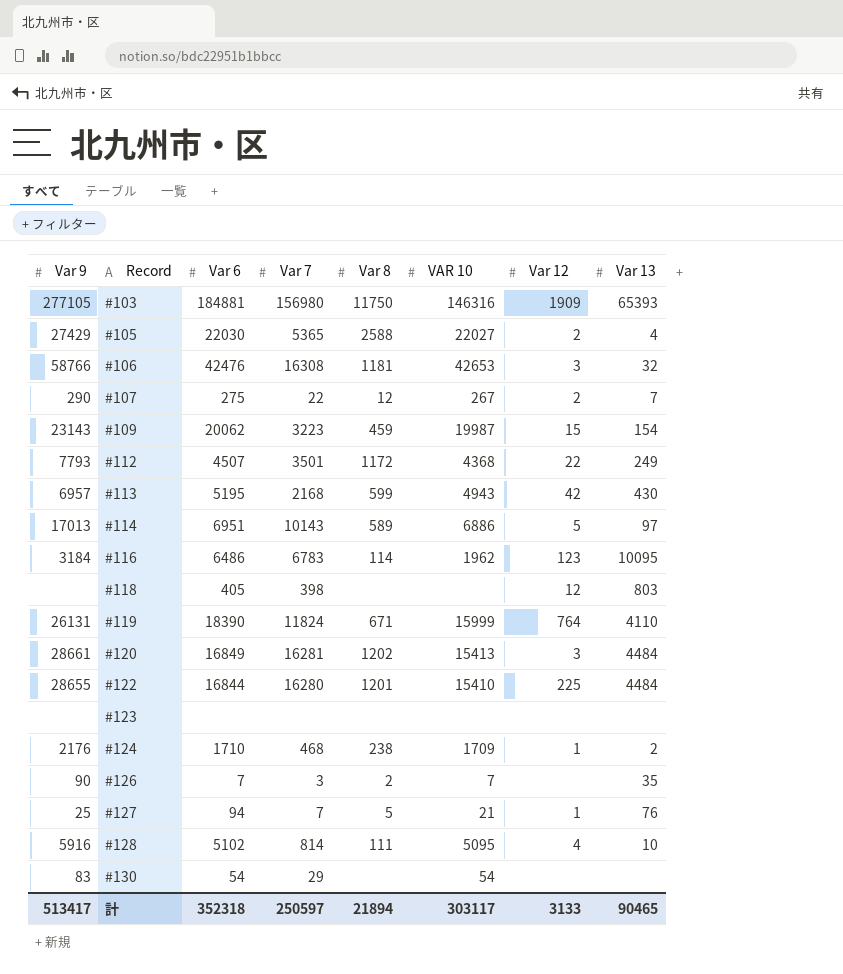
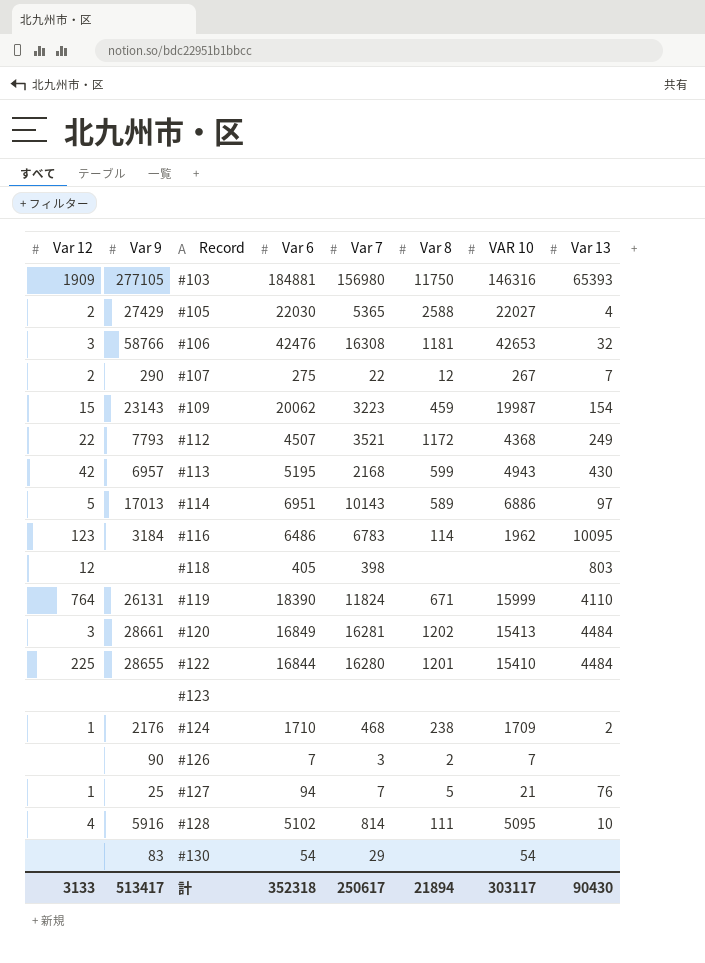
column Var 12 | position: 7 -> 1
#112 | Var 7: 3501 -> 3521
#126 | Var 13: 35 -> none
計 | Var 7: 250597 -> 250617
計 | Var 13: 90465 -> 90430

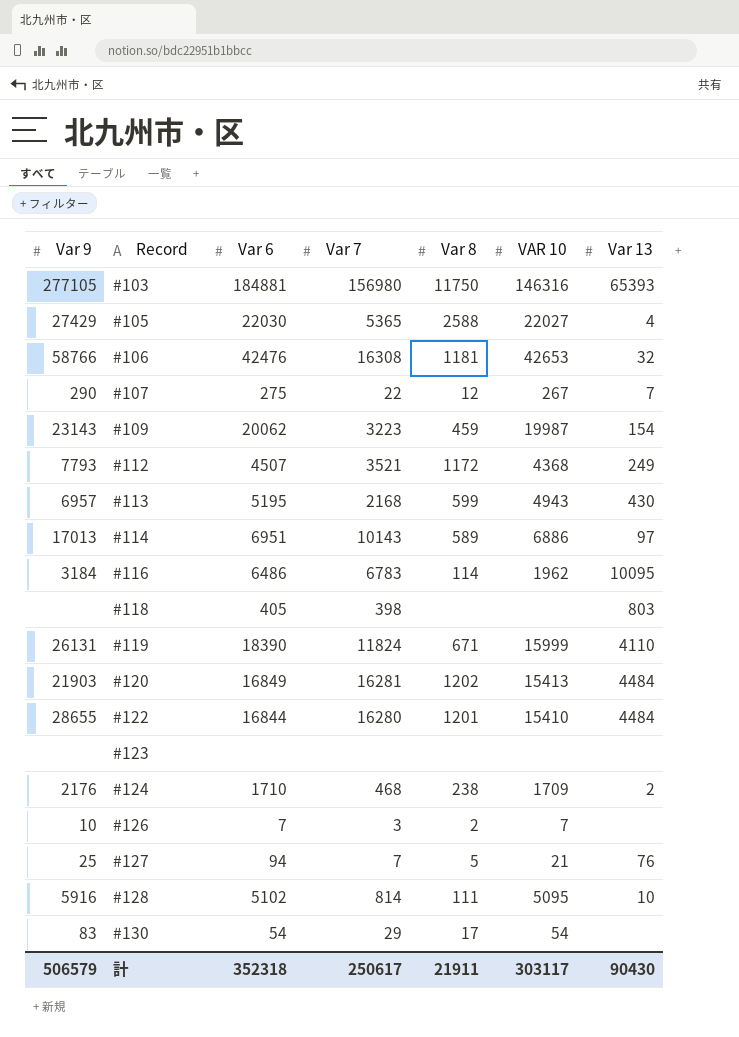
column Var 12 | position: 1 -> none
#120 | Var 9: 28661 -> 21903
#126 | Var 9: 90 -> 10
#130 | Var 8: none -> 17
計 | Var 9: 513417 -> 506579
計 | Var 8: 21894 -> 21911

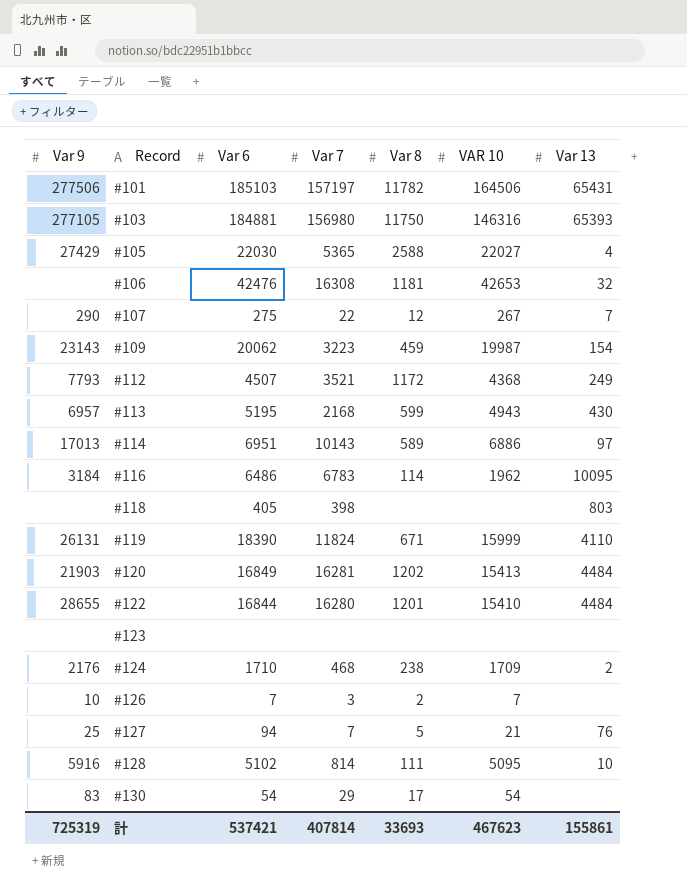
row #101: none -> 277506 | 185103 | 157197 | 11782 | 164506 | 65431
#106 | Var 9: 58766 -> none
計 | Var 9: 506579 -> 725319
計 | Var 6: 352318 -> 537421
計 | Var 7: 250617 -> 407814
計 | Var 8: 21911 -> 33693
計 | VAR 10: 303117 -> 467623
計 | Var 13: 90430 -> 155861

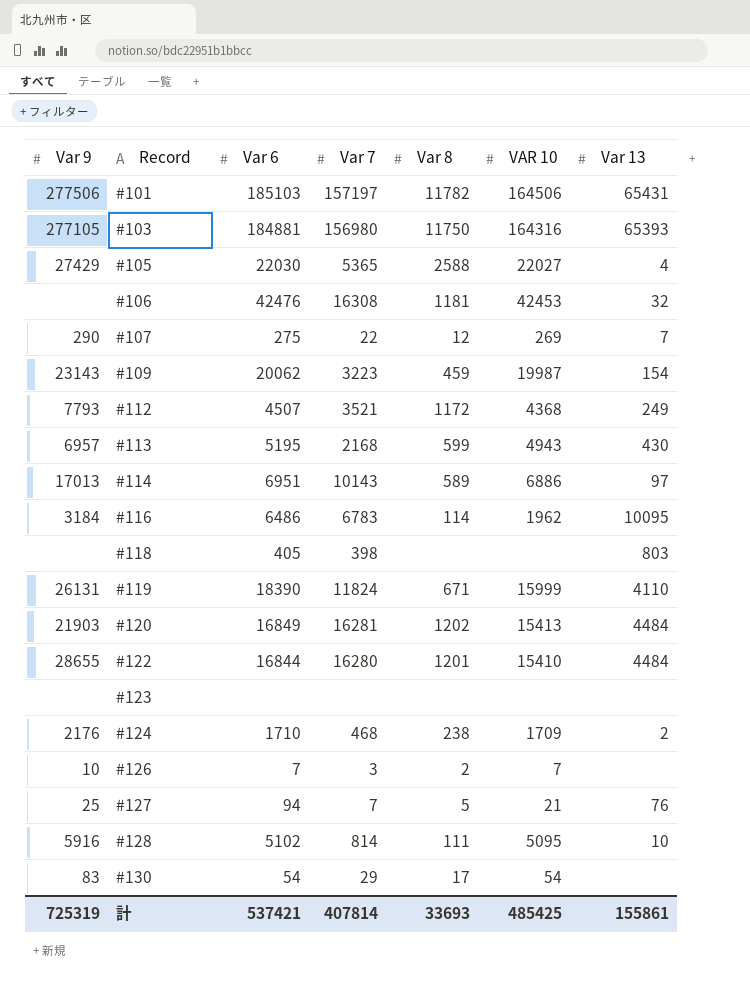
#103 | VAR 10: 146316 -> 164316
#106 | VAR 10: 42653 -> 42453
#107 | VAR 10: 267 -> 269
計 | VAR 10: 467623 -> 485425

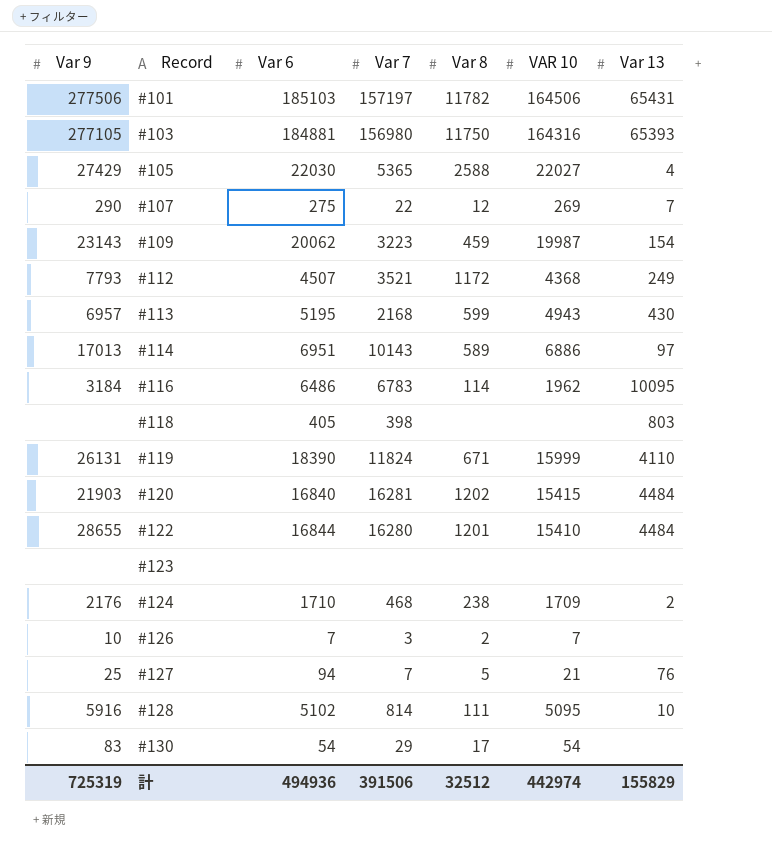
row #106: none | 42476 | 16308 | 1181 | 42453 | 32 -> none
#120 | Var 6: 16849 -> 16840
#120 | VAR 10: 15413 -> 15415
計 | Var 6: 537421 -> 494936
計 | Var 7: 407814 -> 391506
計 | Var 8: 33693 -> 32512
計 | VAR 10: 485425 -> 442974
計 | Var 13: 155861 -> 155829

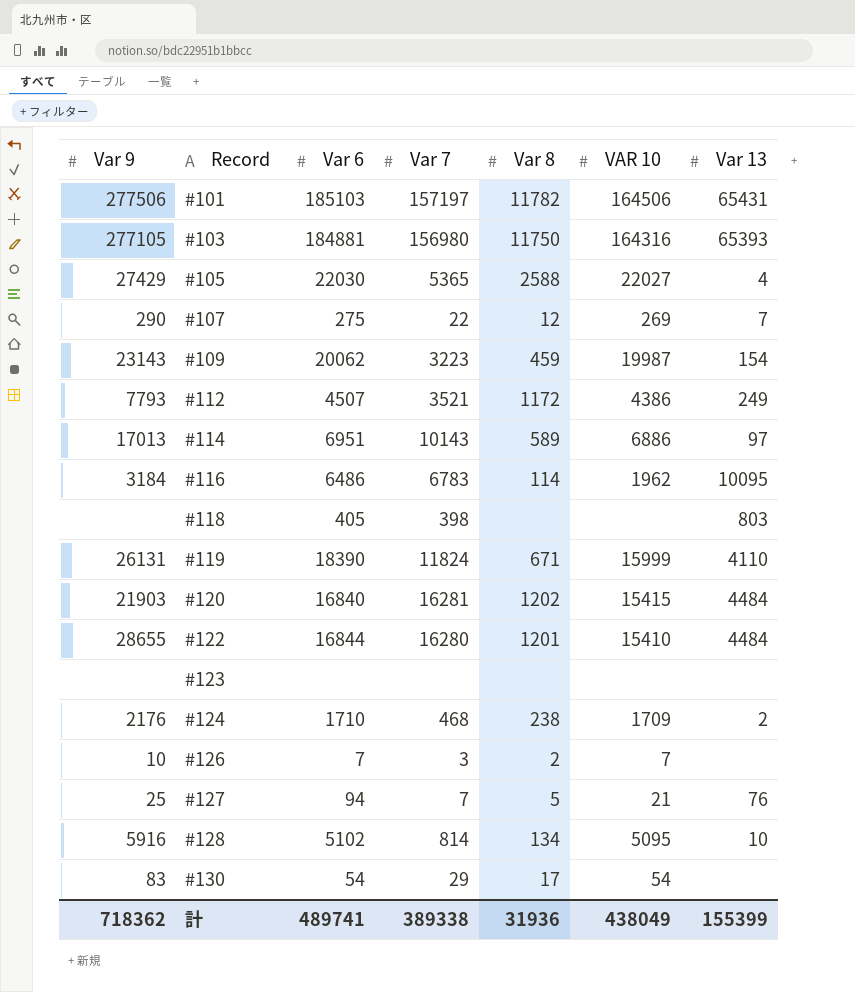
row #113: 6957 | 5195 | 2168 | 599 | 4943 | 430 -> none
#112 | VAR 10: 4368 -> 4386
#128 | Var 8: 111 -> 134
計 | Var 9: 725319 -> 718362
計 | Var 6: 494936 -> 489741
計 | Var 7: 391506 -> 389338
計 | Var 8: 32512 -> 31936
計 | VAR 10: 442974 -> 438049
計 | Var 13: 155829 -> 155399

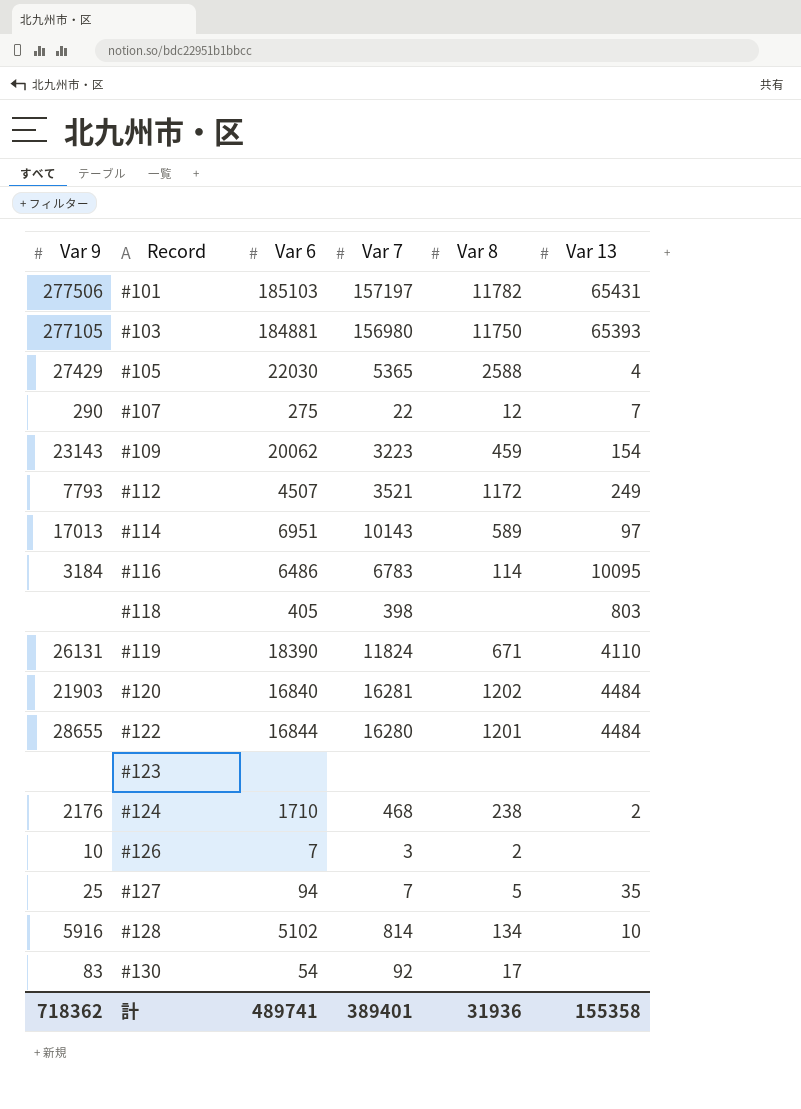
column VAR 10 | position: 6 -> none
#127 | Var 13: 76 -> 35
#130 | Var 7: 29 -> 92
計 | Var 7: 389338 -> 389401
計 | Var 13: 155399 -> 155358

